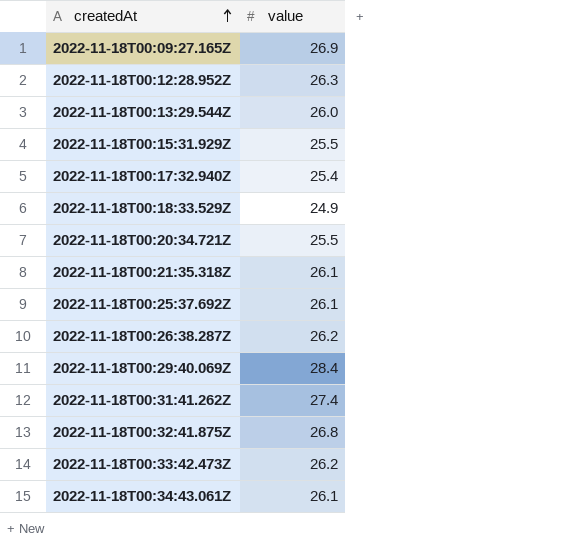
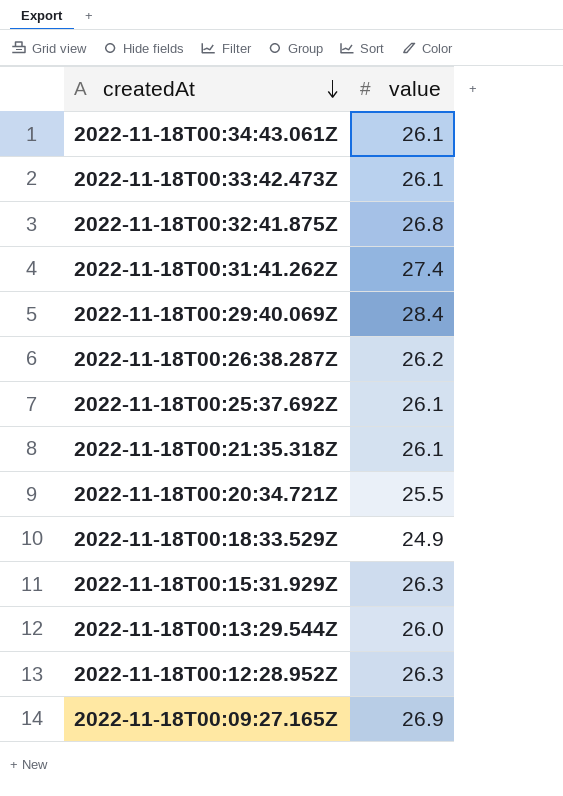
row order: createdAt ascending -> createdAt descending
row 2022-11-18T00:17:32.940Z: 25.4 -> none
2022-11-18T00:33:42.473Z | value: 26.2 -> 26.1
2022-11-18T00:15:31.929Z | value: 25.5 -> 26.3

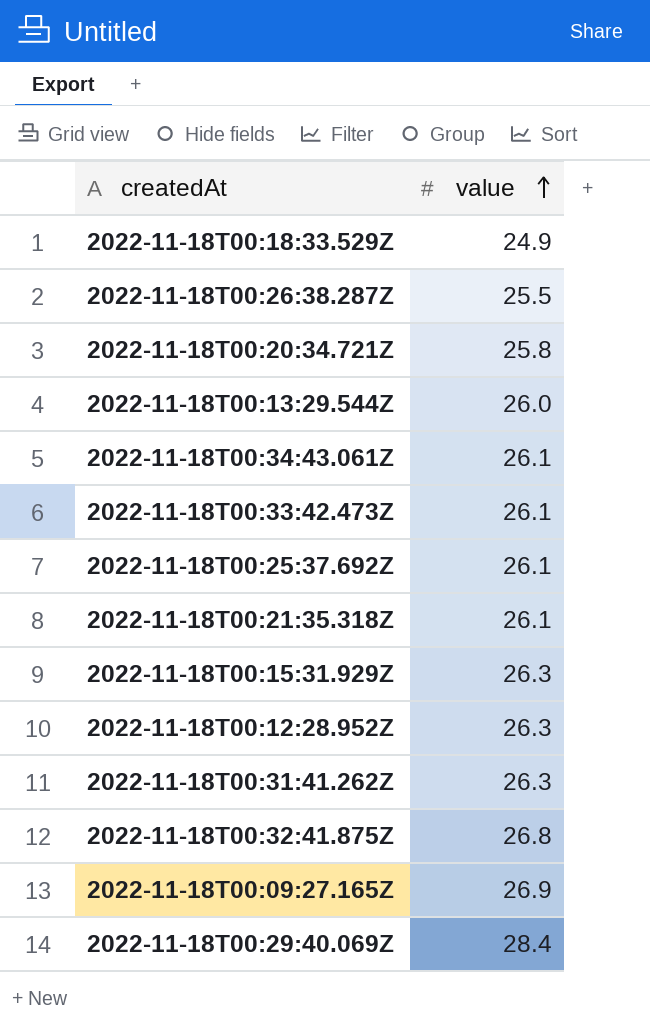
row order: createdAt descending -> value ascending
2022-11-18T00:26:38.287Z | value: 26.2 -> 25.5
2022-11-18T00:20:34.721Z | value: 25.5 -> 25.8
2022-11-18T00:31:41.262Z | value: 27.4 -> 26.3

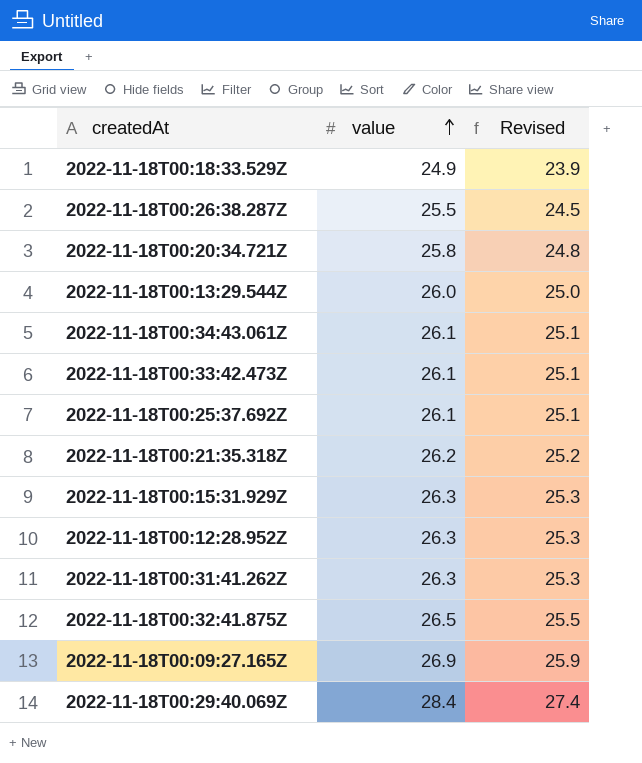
column Revised | formula: none -> [value] - 1
2022-11-18T00:21:35.318Z | value: 26.1 -> 26.2
2022-11-18T00:32:41.875Z | value: 26.8 -> 26.5

